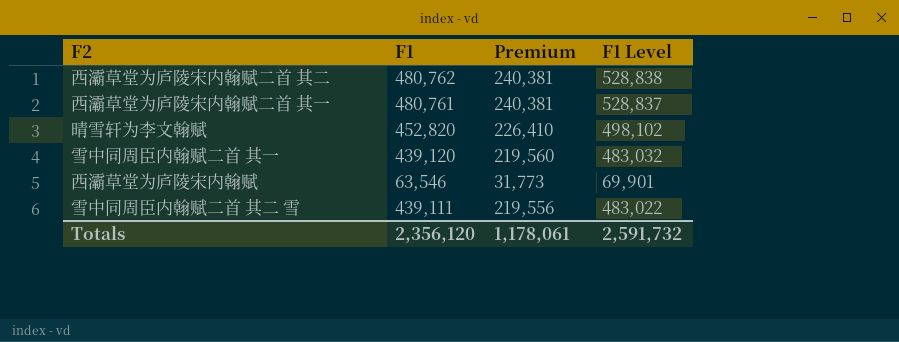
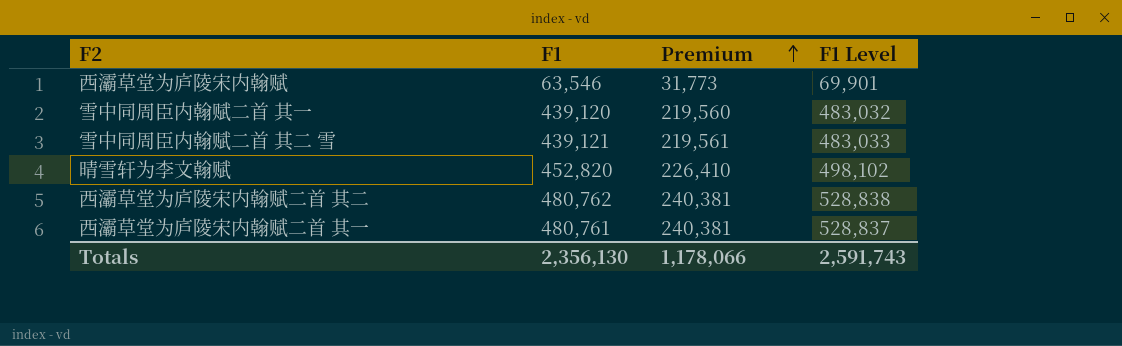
row order: none -> Premium ascending
雪中同周臣内翰赋二首 其二 雪 | F1: 439,111 -> 439,121
雪中同周臣内翰赋二首 其二 雪 | Premium: 219,556 -> 219,561
雪中同周臣内翰赋二首 其二 雪 | F1 Level: 483,022 -> 483,033
Totals | F1: 2,356,120 -> 2,356,130
Totals | Premium: 1,178,061 -> 1,178,066
Totals | F1 Level: 2,591,732 -> 2,591,743

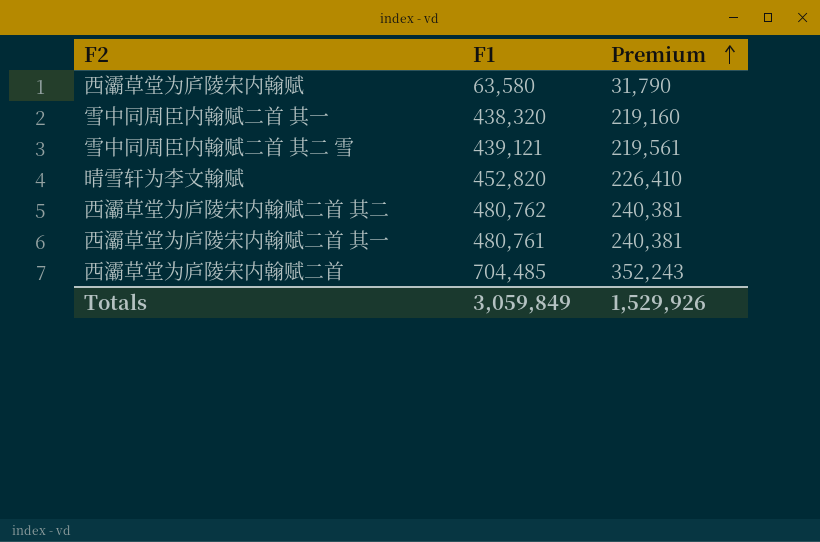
column F1 Level | formula: [F1] * 1.1 -> none
西灞草堂为庐陵宋内翰赋 | F1: 63,546 -> 63,580
西灞草堂为庐陵宋内翰赋 | Premium: 31,773 -> 31,790
雪中同周臣内翰赋二首 其一 | F1: 439,120 -> 438,320
雪中同周臣内翰赋二首 其一 | Premium: 219,560 -> 219,160
row 西灞草堂为庐陵宋内翰赋二首: none -> 704,485 | 352,243
Totals | F1: 2,356,130 -> 3,059,849
Totals | Premium: 1,178,066 -> 1,529,926

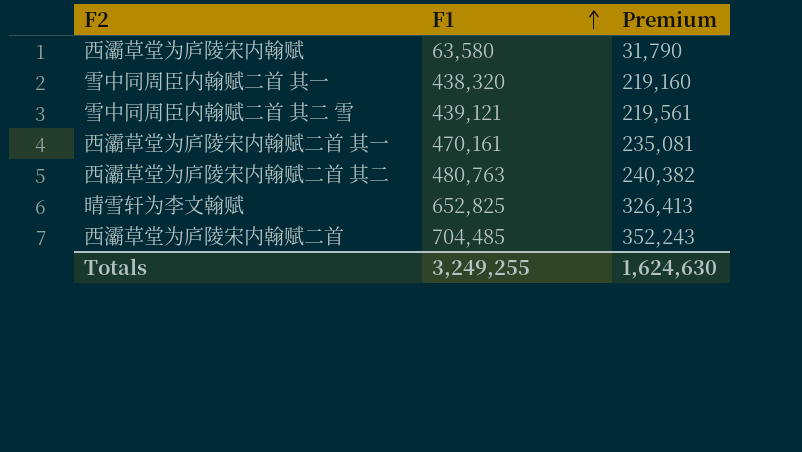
row order: Premium ascending -> F1 ascending
西灞草堂为庐陵宋内翰赋二首 其一 | F1: 480,761 -> 470,161
西灞草堂为庐陵宋内翰赋二首 其一 | Premium: 240,381 -> 235,081
西灞草堂为庐陵宋内翰赋二首 其二 | F1: 480,762 -> 480,763
西灞草堂为庐陵宋内翰赋二首 其二 | Premium: 240,381 -> 240,382
晴雪轩为李文翰赋 | F1: 452,820 -> 652,825
晴雪轩为李文翰赋 | Premium: 226,410 -> 326,413
Totals | F1: 3,059,849 -> 3,249,255
Totals | Premium: 1,529,926 -> 1,624,630

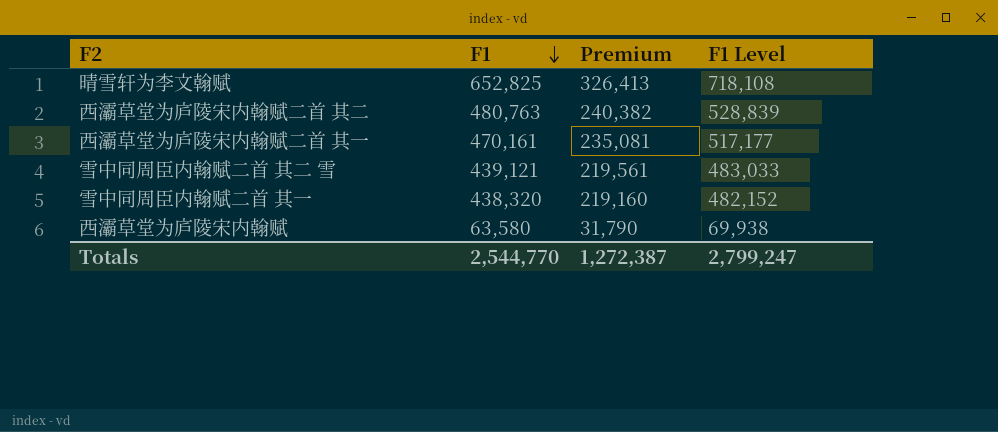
row order: F1 ascending -> F1 descending
column F1 Level | formula: none -> [F1] * 1.1
row 西灞草堂为庐陵宋内翰赋二首: 704,485 | 352,243 -> none
Totals | F1: 3,249,255 -> 2,544,770
Totals | Premium: 1,624,630 -> 1,272,387

